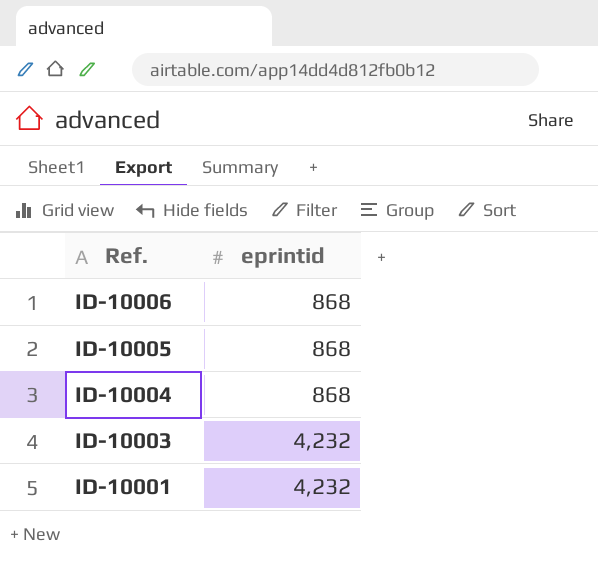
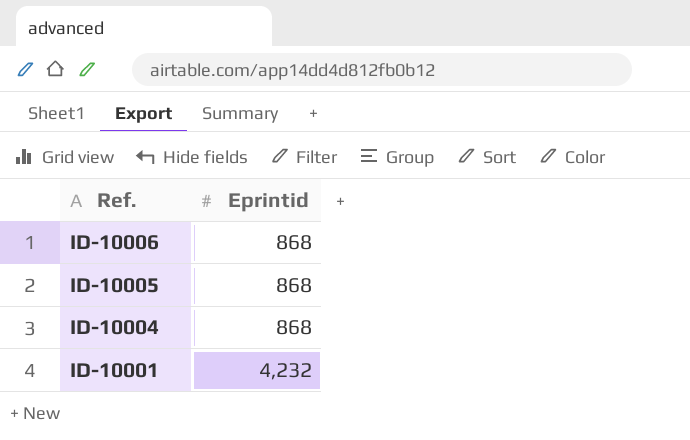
column name: eprintid -> Eprintid
row ID-10003: 4,232 -> none

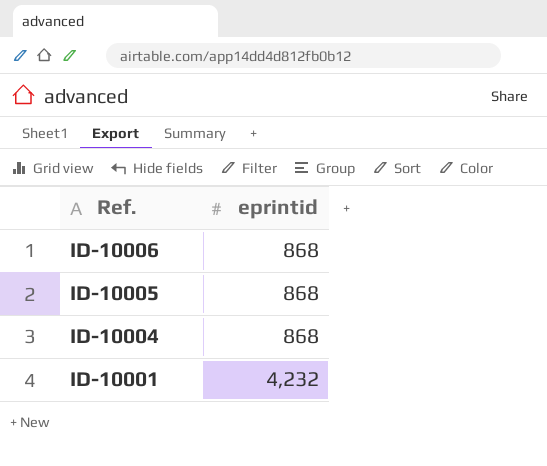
column name: Eprintid -> eprintid

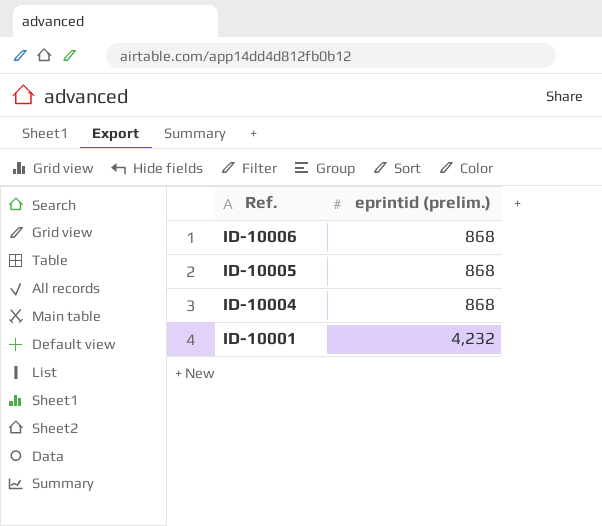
column name: eprintid -> eprintid (prelim.)

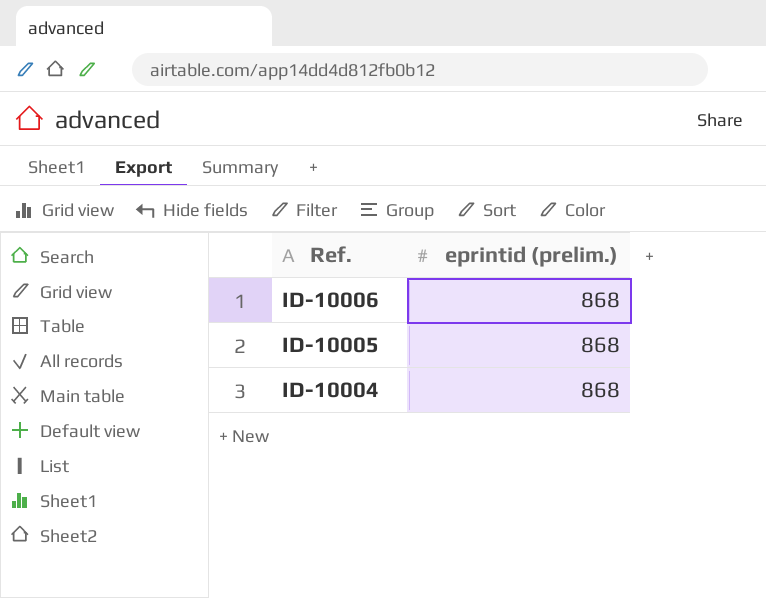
row ID-10001: 4,232 -> none

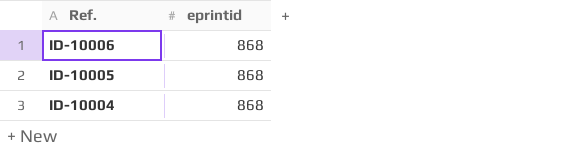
column name: eprintid (prelim.) -> eprintid

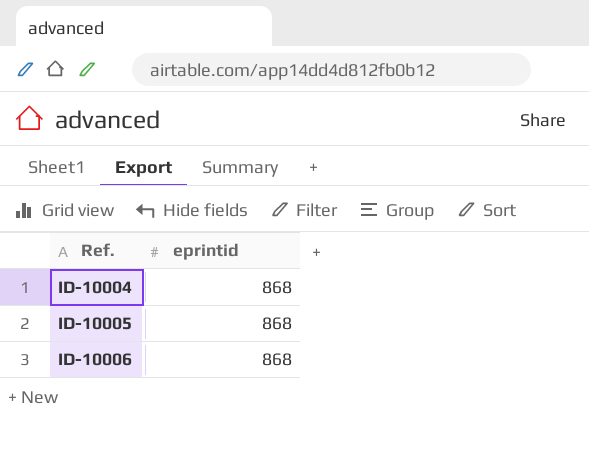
row order: Ref. descending -> Ref. ascending

